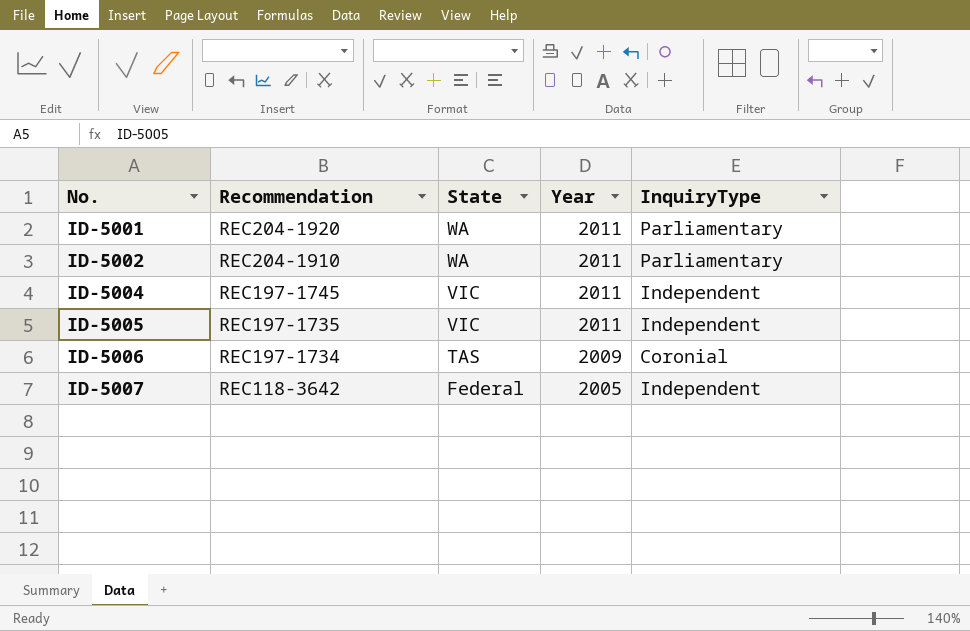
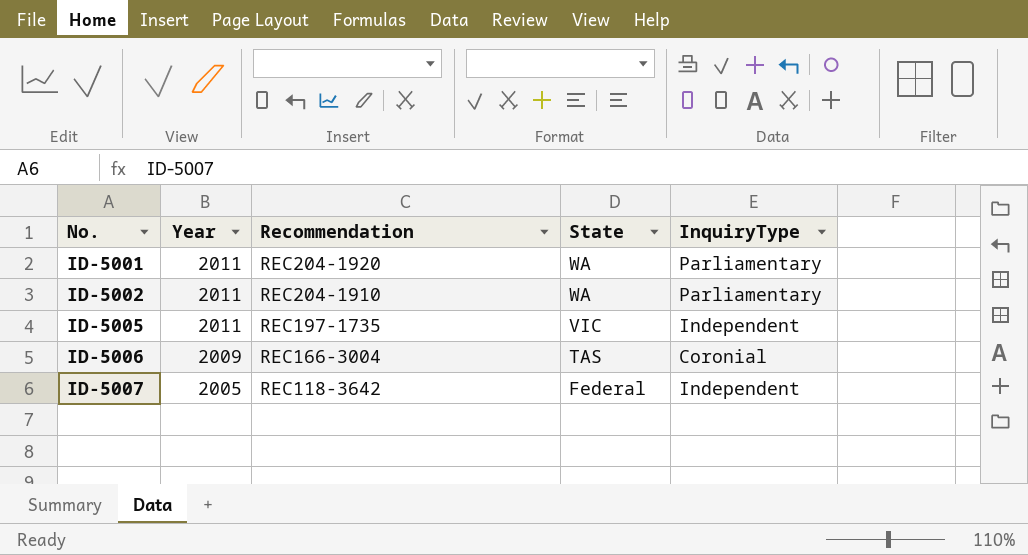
column Year | position: 4 -> 2
row ID-5004: REC197-1745 | VIC | 2011 | Independent -> none
ID-5006 | Recommendation: REC197-1734 -> REC166-3004

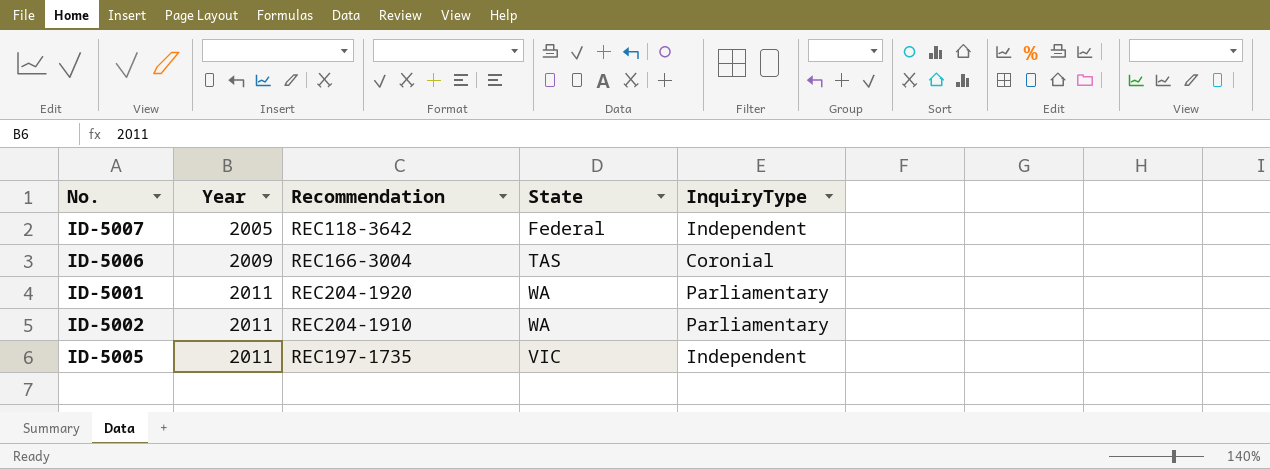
row order: No. ascending -> Year ascending

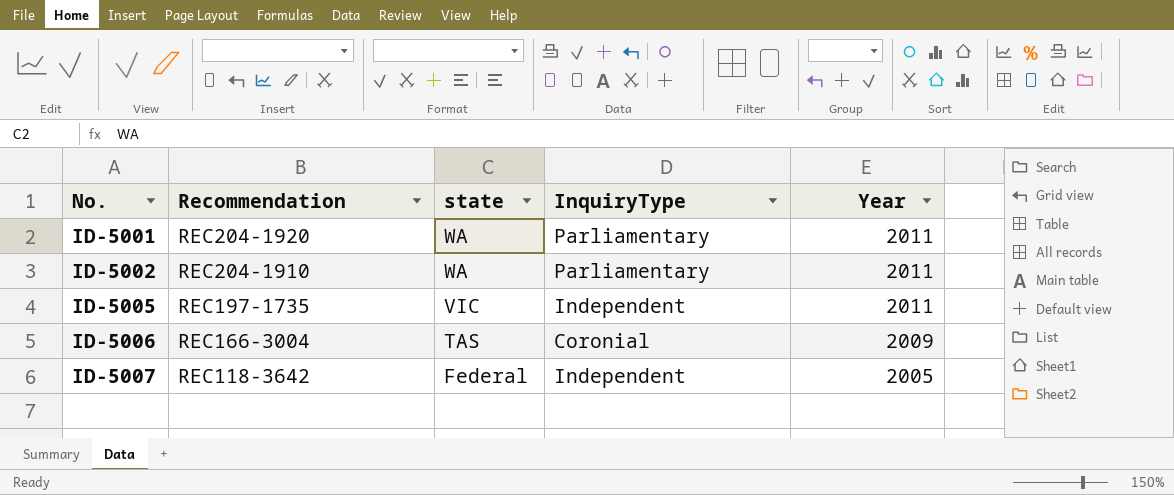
row order: Year ascending -> No. ascending
column name: State -> state
column Year | position: 2 -> 5

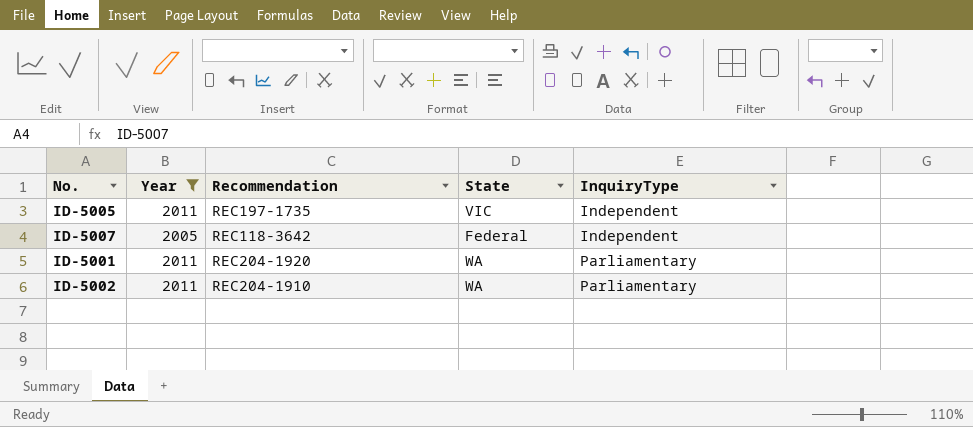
filter: none -> Year != 2009
row order: No. ascending -> InquiryType ascending
column Year | position: 5 -> 2
column name: state -> State

